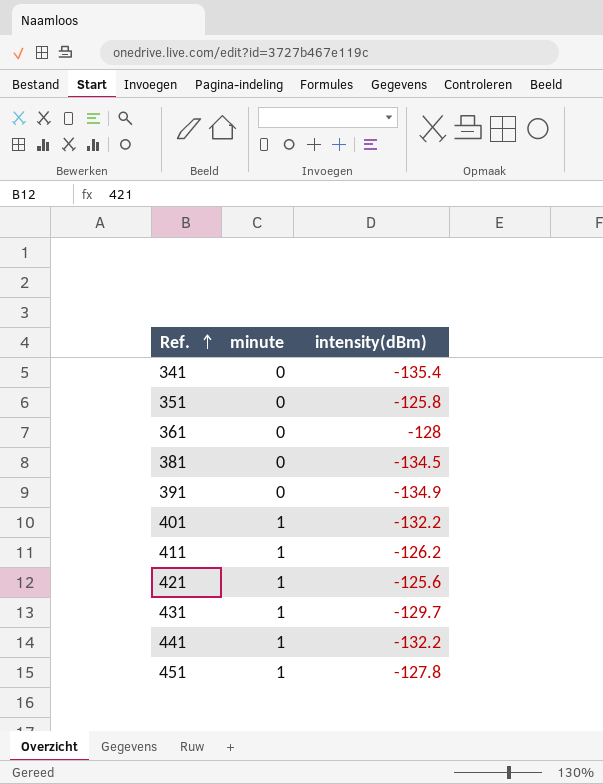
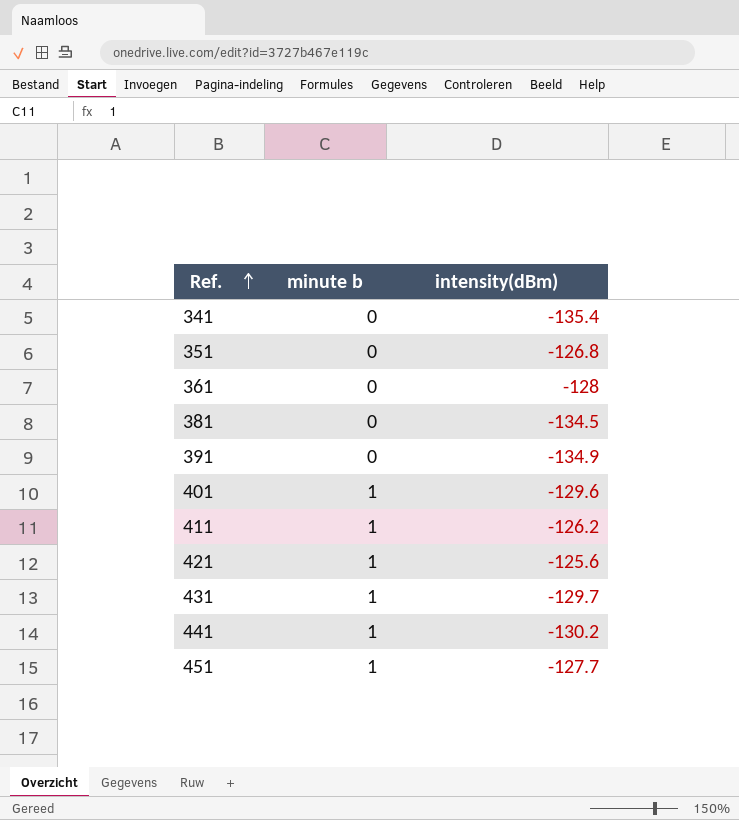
column name: minute -> minute b
351 | intensity(dBm): -125.8 -> -126.8
401 | intensity(dBm): -132.2 -> -129.6
441 | intensity(dBm): -132.2 -> -130.2
451 | intensity(dBm): -127.8 -> -127.7

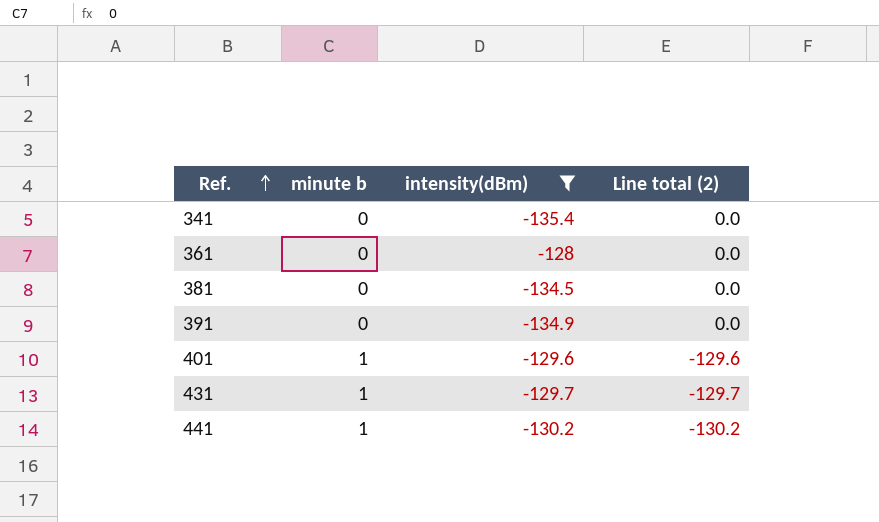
filter: none -> intensity(dBm) <= -128
column Line total (2) | formula: none -> [minute b] * [intensity(dBm)]

